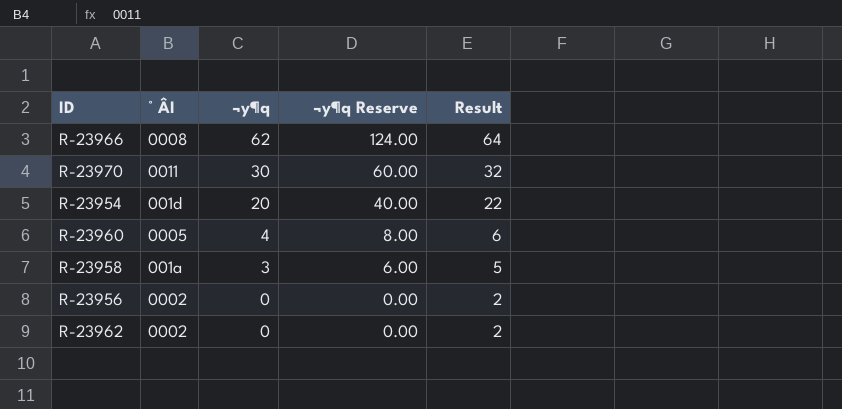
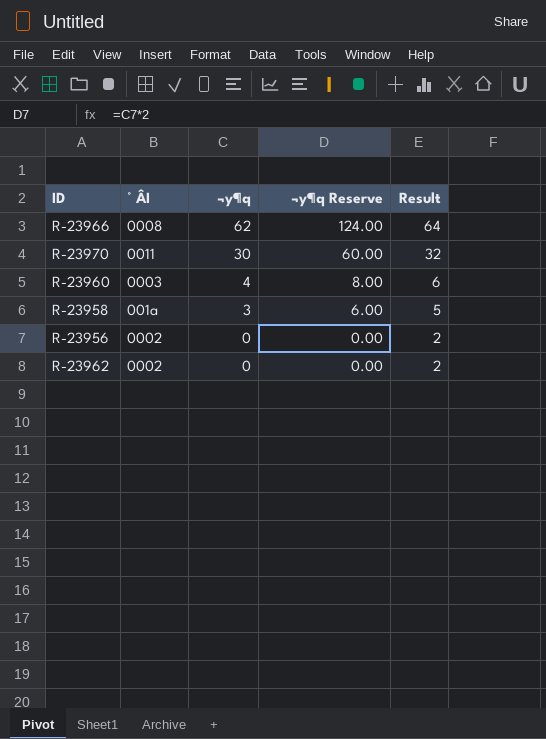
row R-23954: 001d | 20 | 40.00 | 22 -> none
R-23960 | ° ÂI: 0005 -> 0003

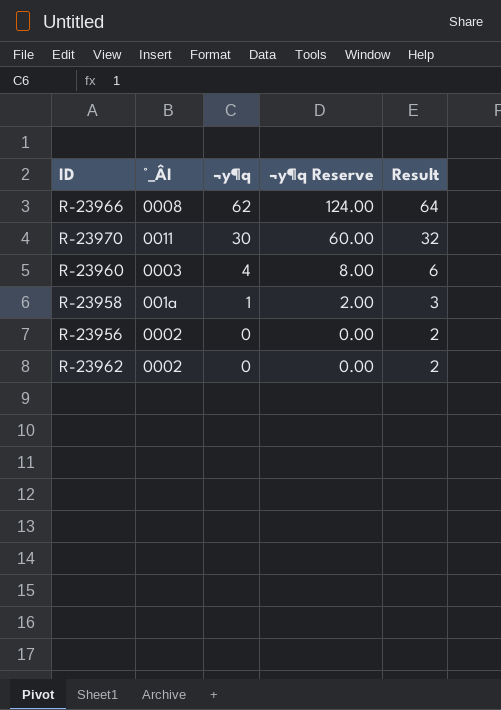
column name: ° ÂI -> °_ÂI
R-23958 | ¬y¶q: 3 -> 1
R-23958 | ¬y¶q Reserve: 6.00 -> 2.00
R-23958 | Result: 5 -> 3

